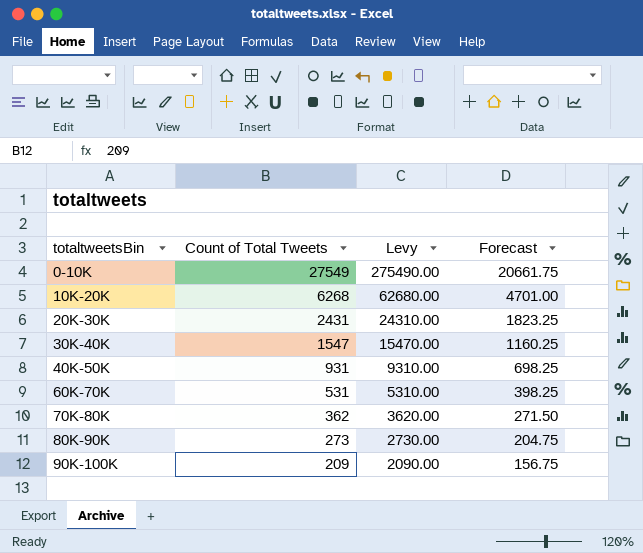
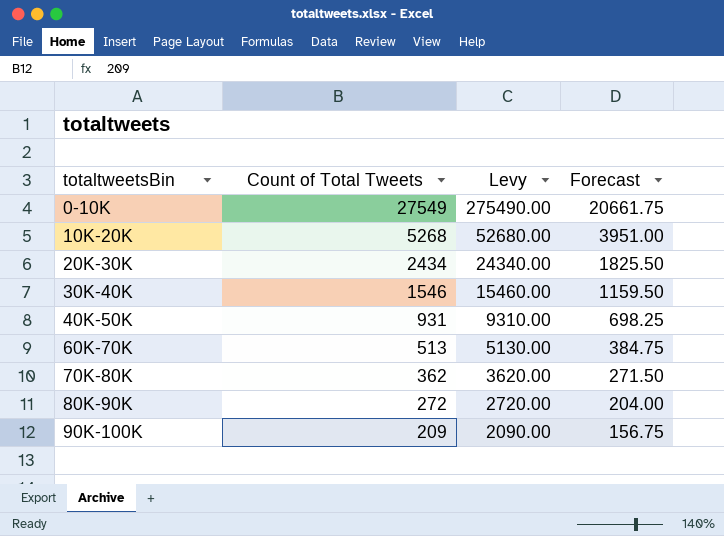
10K-20K | Count of Total Tweets: 6268 -> 5268
10K-20K | Levy: 62680.00 -> 52680.00
10K-20K | Forecast: 4701.00 -> 3951.00
20K-30K | Count of Total Tweets: 2431 -> 2434
20K-30K | Levy: 24310.00 -> 24340.00
20K-30K | Forecast: 1823.25 -> 1825.50
30K-40K | Count of Total Tweets: 1547 -> 1546
30K-40K | Levy: 15470.00 -> 15460.00
30K-40K | Forecast: 1160.25 -> 1159.50
60K-70K | Count of Total Tweets: 531 -> 513
60K-70K | Levy: 5310.00 -> 5130.00
60K-70K | Forecast: 398.25 -> 384.75
80K-90K | Count of Total Tweets: 273 -> 272
80K-90K | Levy: 2730.00 -> 2720.00
80K-90K | Forecast: 204.75 -> 204.00

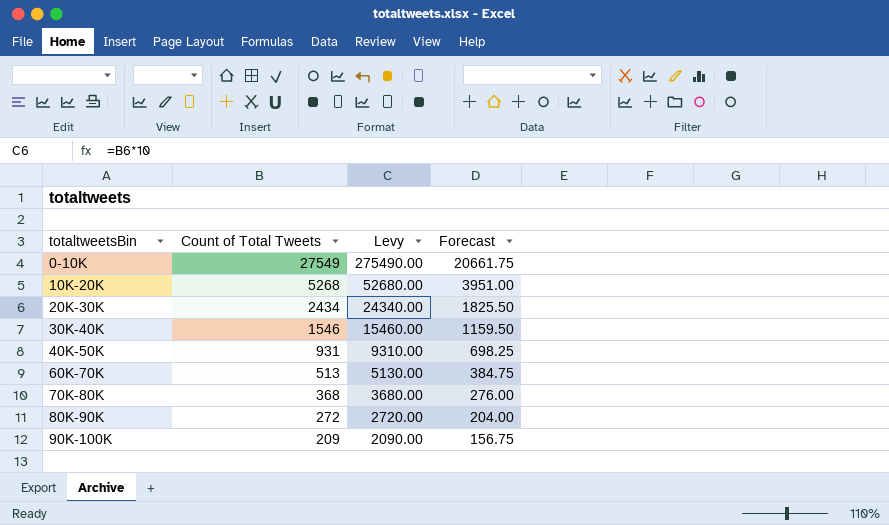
70K-80K | Count of Total Tweets: 362 -> 368
70K-80K | Levy: 3620.00 -> 3680.00
70K-80K | Forecast: 271.50 -> 276.00

